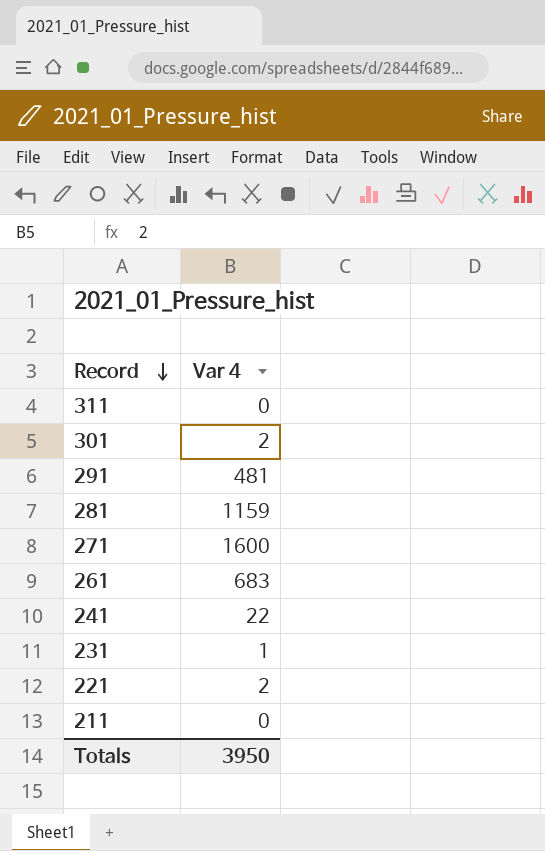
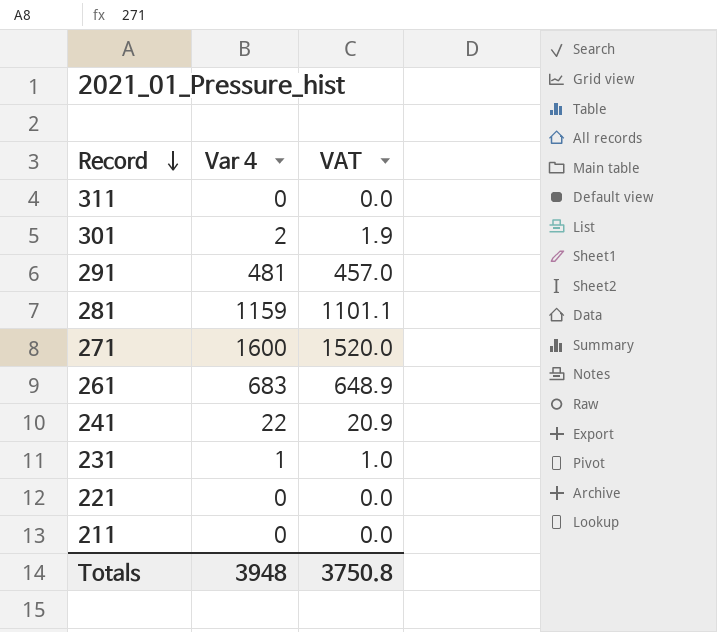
column VAT | formula: none -> [Var 4] * 0.95
221 | Var 4: 2 -> 0
Totals | Var 4: 3950 -> 3948

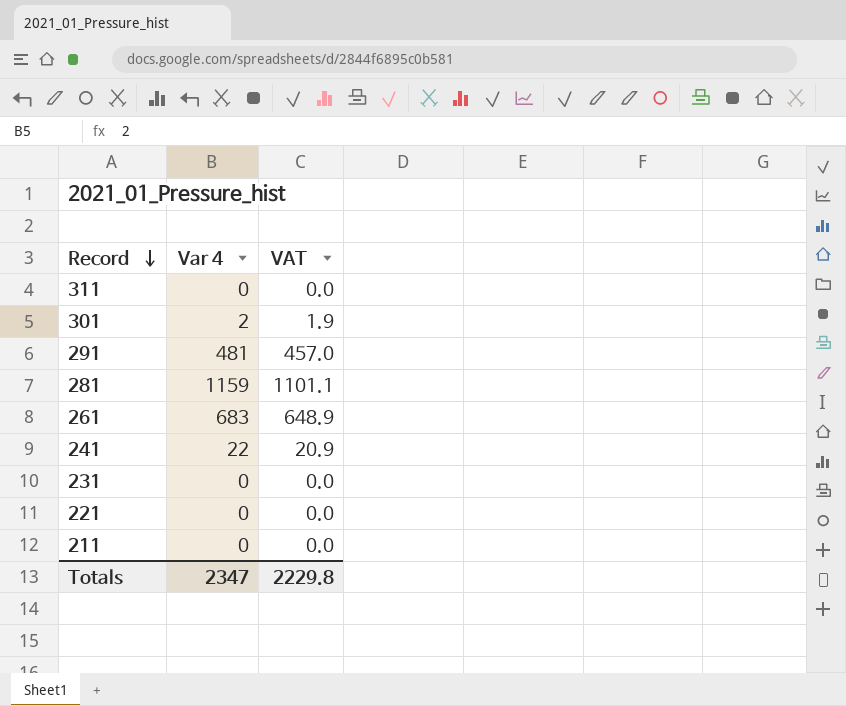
row 271: 1600 | 1520.0 -> none
231 | Var 4: 1 -> 0
231 | VAT: 1.0 -> 0.0
Totals | Var 4: 3948 -> 2347
Totals | VAT: 3750.8 -> 2229.8

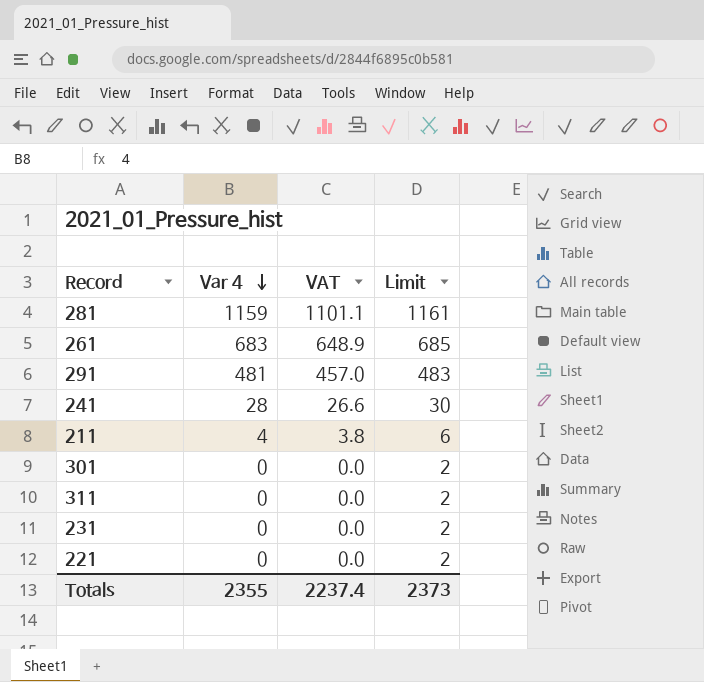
row order: Record descending -> Var 4 descending
column Limit | formula: none -> [Var 4] + 2
241 | Var 4: 22 -> 28
241 | VAT: 20.9 -> 26.6
211 | Var 4: 0 -> 4
211 | VAT: 0.0 -> 3.8
301 | Var 4: 2 -> 0
301 | VAT: 1.9 -> 0.0
Totals | Var 4: 2347 -> 2355
Totals | VAT: 2229.8 -> 2237.4

